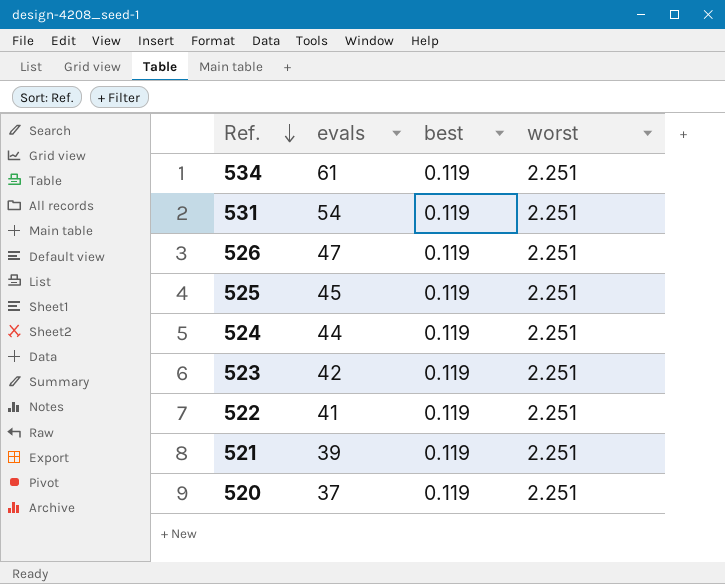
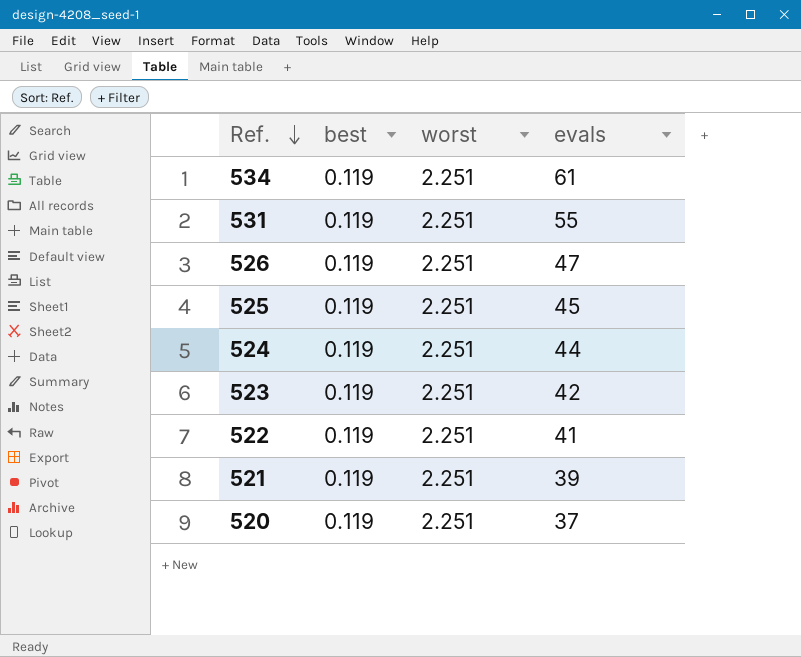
column evals | position: 2 -> 4
531 | evals: 54 -> 55

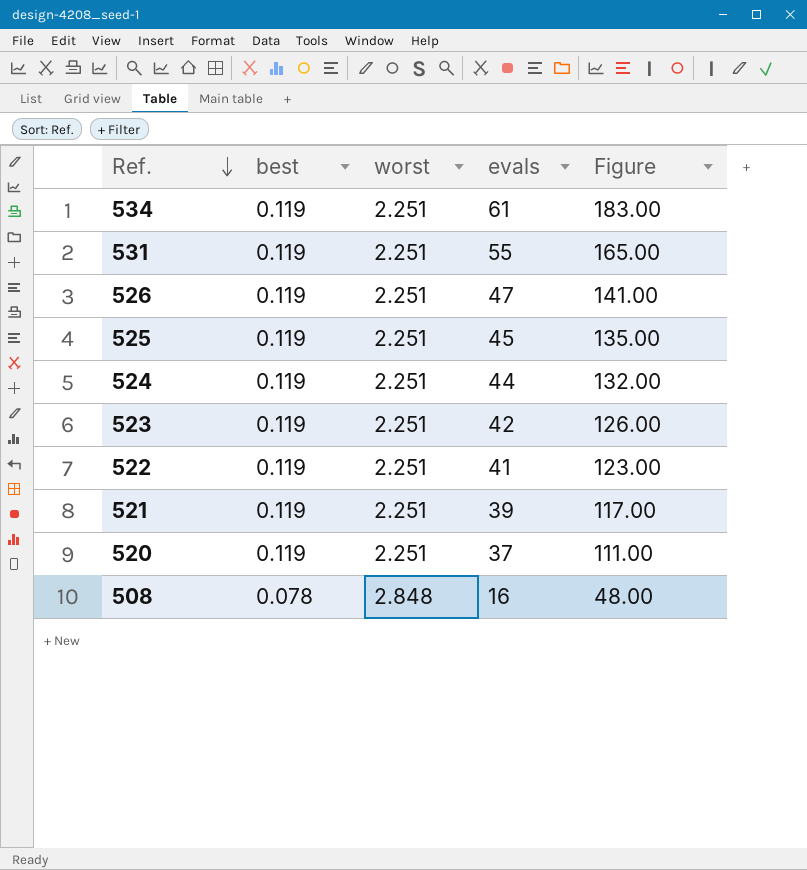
column Figure | formula: none -> [evals] * 3
row 508: none -> 0.078 | 2.848 | 16 | 48.00

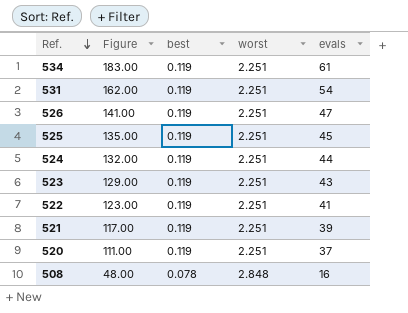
column Figure | position: 5 -> 2
531 | Figure: 165.00 -> 162.00
531 | evals: 55 -> 54
523 | Figure: 126.00 -> 129.00
523 | evals: 42 -> 43

